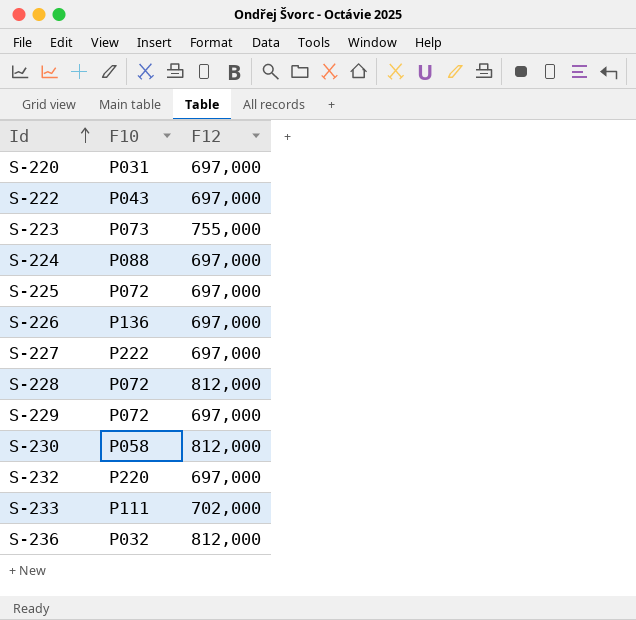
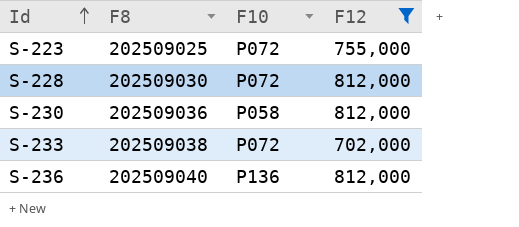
filter: none -> F12 != 697,000
column F8 | position: none -> 2
S-223 | F10: P073 -> P072
S-233 | F10: P111 -> P072
S-236 | F10: P032 -> P136

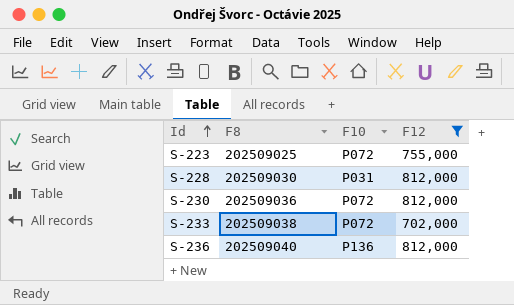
S-228 | F10: P072 -> P031
S-230 | F10: P058 -> P072

